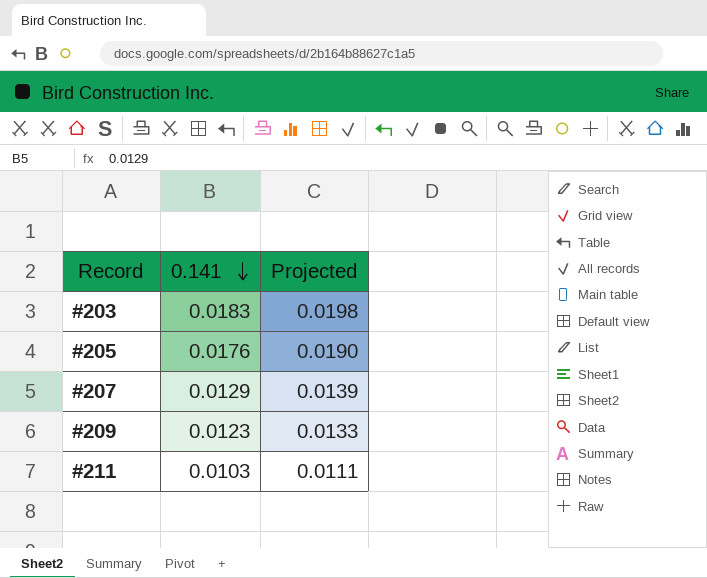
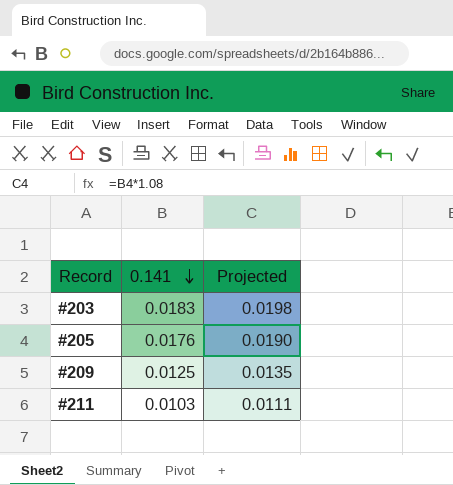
row #207: 0.0129 | 0.0139 -> none
#209 | 0.141: 0.0123 -> 0.0125
#209 | Projected: 0.0133 -> 0.0135

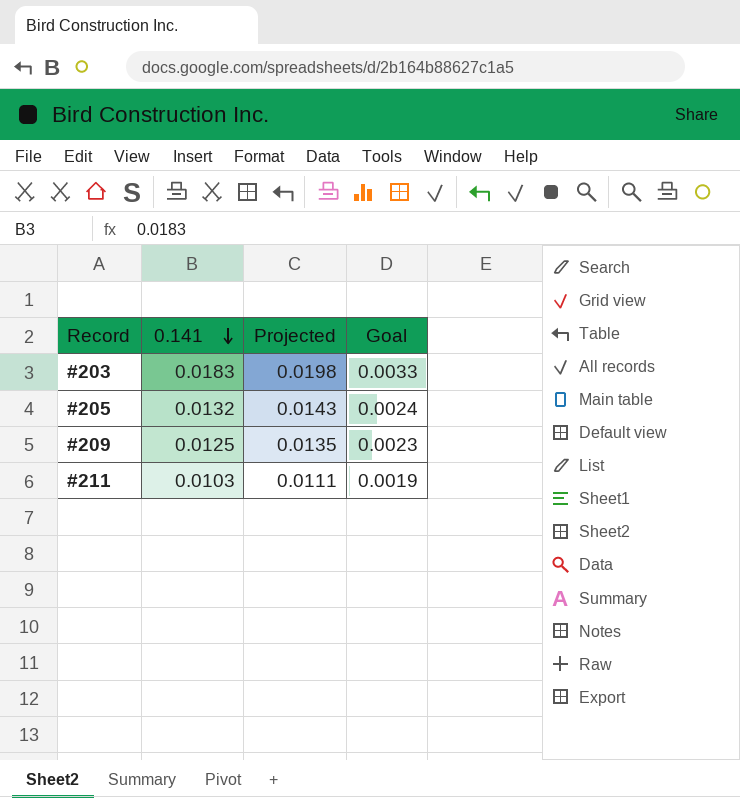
column Goal | formula: none -> [0.141] * 0.18
#205 | 0.141: 0.0176 -> 0.0132
#205 | Projected: 0.0190 -> 0.0143

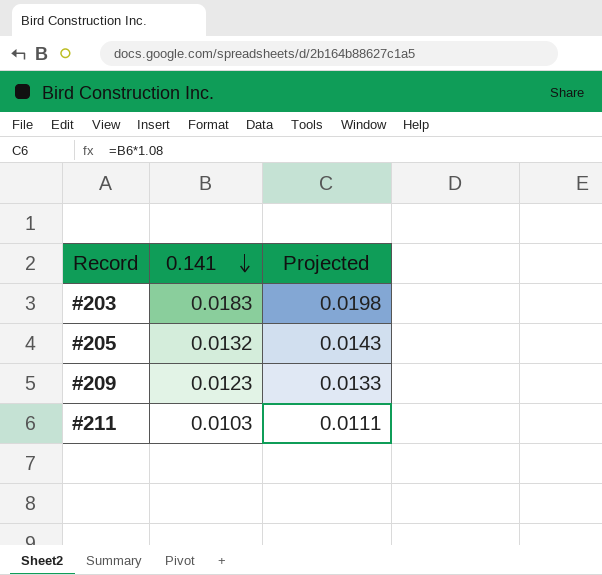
column Goal | formula: [0.141] * 0.18 -> none
#209 | 0.141: 0.0125 -> 0.0123
#209 | Projected: 0.0135 -> 0.0133

